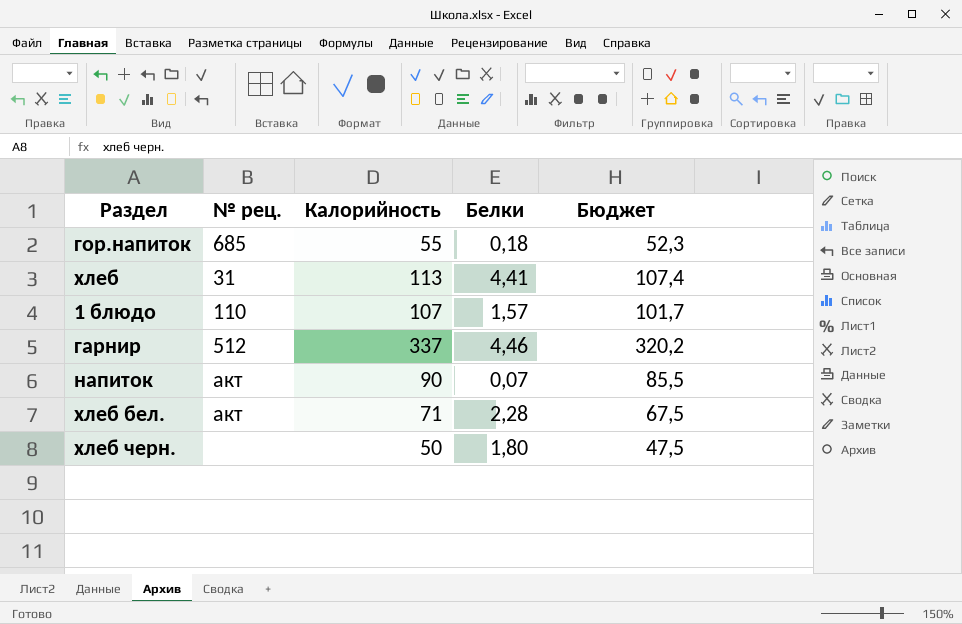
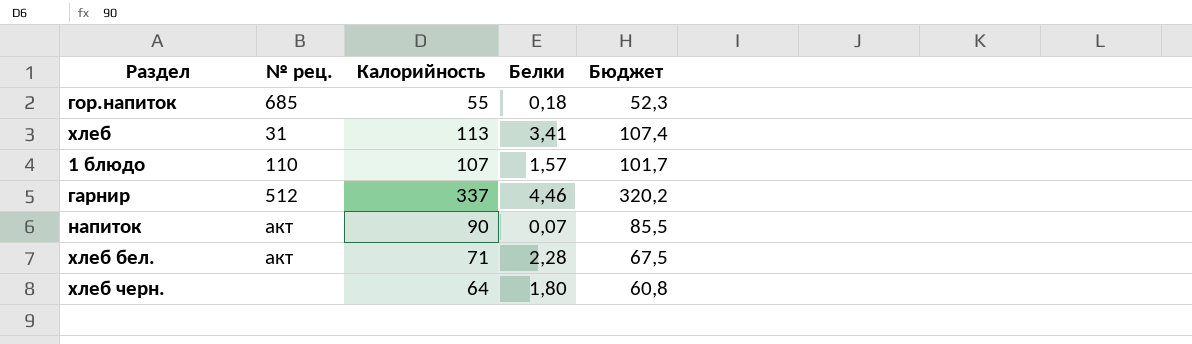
хлеб | Белки: 4,41 -> 3,41
хлеб черн. | Калорийность: 50 -> 64
хлеб черн. | Бюджет: 47,5 -> 60,8

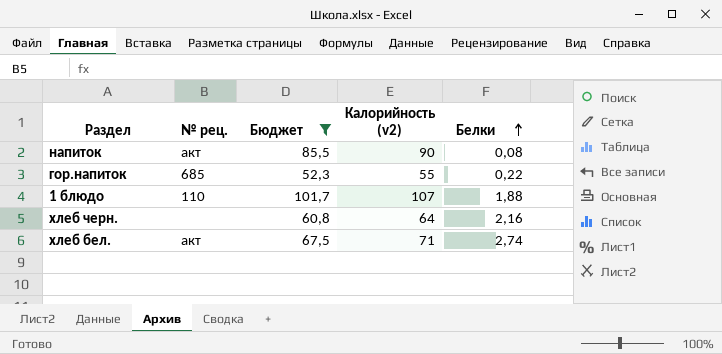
filter: none -> Бюджет <= 101,7
row order: none -> Белки ascending
column Бюджет | position: 5 -> 3
column name: Калорийность -> Калорийность (v2)
напиток | Белки: 0,07 -> 0,08
гор.напиток | Белки: 0,18 -> 0,22
1 блюдо | Белки: 1,57 -> 1,88
хлеб черн. | Белки: 1,80 -> 2,16
хлеб бел. | Белки: 2,28 -> 2,74

